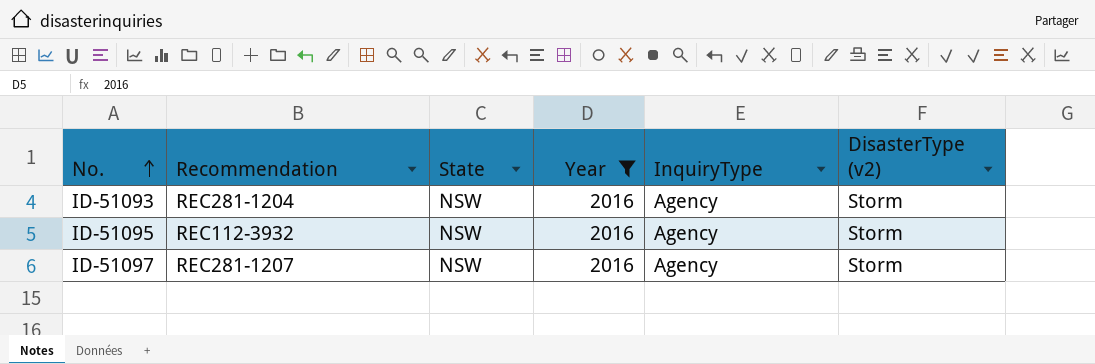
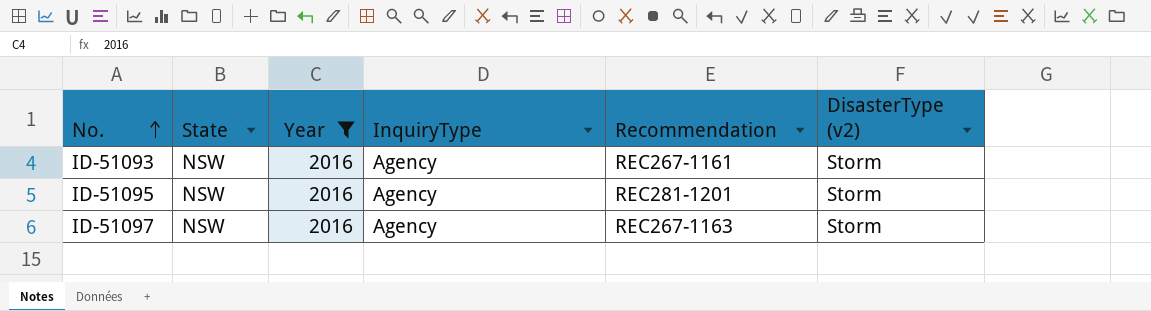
column Recommendation | position: 2 -> 5
ID-51093 | Recommendation: REC281-1204 -> REC267-1161
ID-51095 | Recommendation: REC112-3932 -> REC281-1201
ID-51097 | Recommendation: REC281-1207 -> REC267-1163

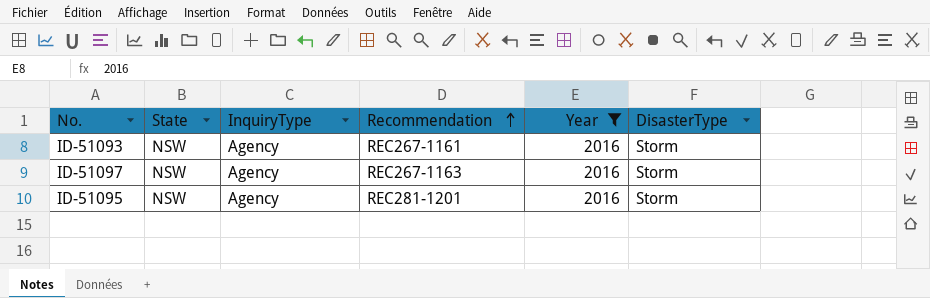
row order: No. ascending -> Recommendation ascending
column Year | position: 3 -> 5
column name: DisasterType (v2) -> DisasterType

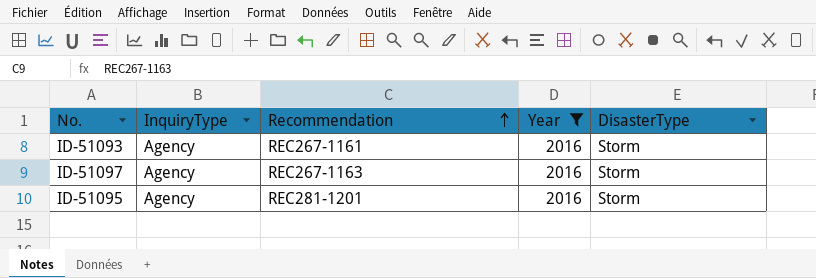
column State | position: 2 -> none

